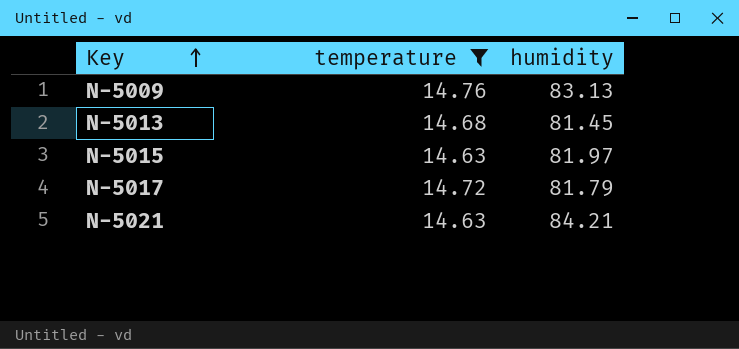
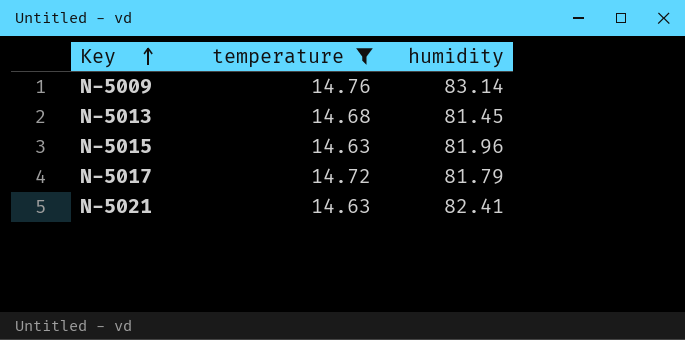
N-5009 | humidity: 83.13 -> 83.14
N-5015 | humidity: 81.97 -> 81.96
N-5021 | humidity: 84.21 -> 82.41

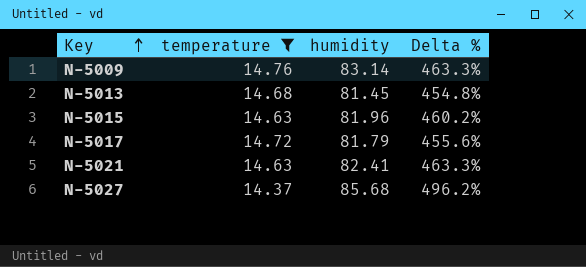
column Delta % | formula: none -> ([humidity] - [temperature]) / [temperature]
row N-5027: none -> 14.37 | 85.68 | 496.2%

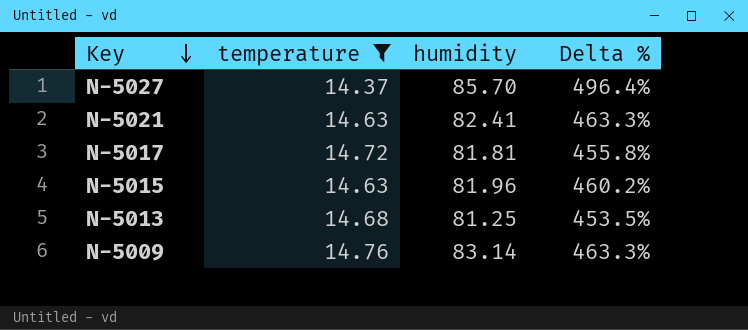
row order: Key ascending -> Key descending
N-5027 | humidity: 85.68 -> 85.70
N-5027 | Delta %: 496.2% -> 496.4%
N-5017 | humidity: 81.79 -> 81.81
N-5017 | Delta %: 455.6% -> 455.8%
N-5013 | humidity: 81.45 -> 81.25
N-5013 | Delta %: 454.8% -> 453.5%

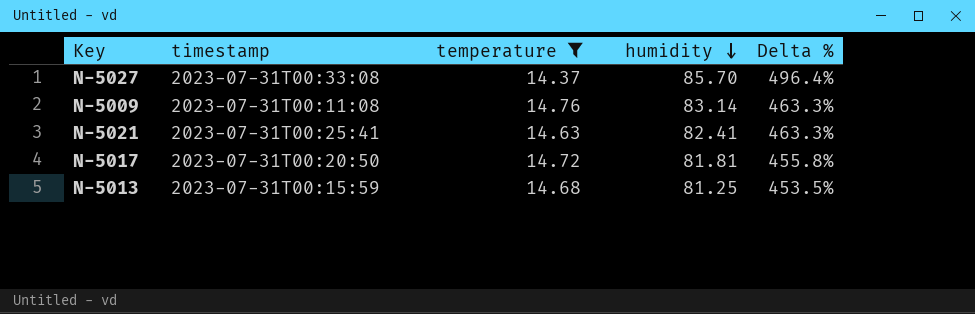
row order: Key descending -> humidity descending
column timestamp | position: none -> 2
row N-5015: 14.63 | 81.96 | 460.2% -> none

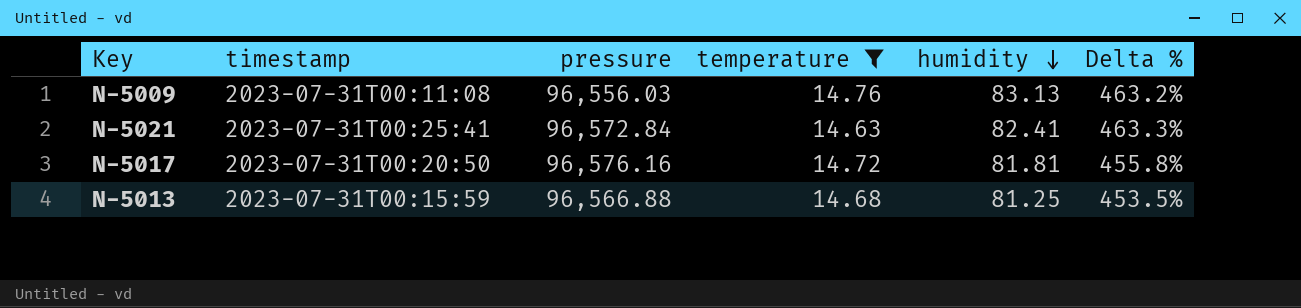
column pressure | position: none -> 3
row N-5027: 2023-07-31T00:33:08 | 14.37 | 85.70 | 496.4% -> none
N-5009 | humidity: 83.14 -> 83.13
N-5009 | Delta %: 463.3% -> 463.2%

